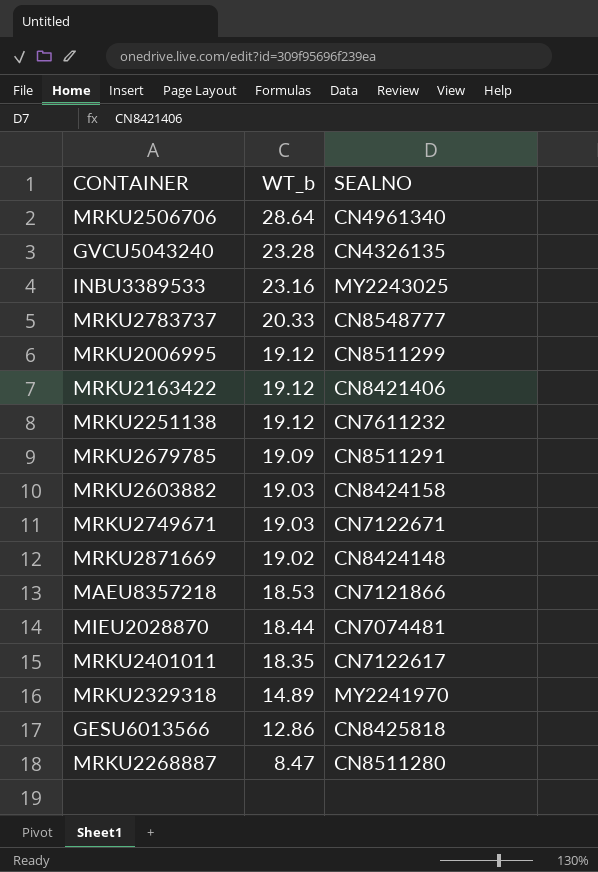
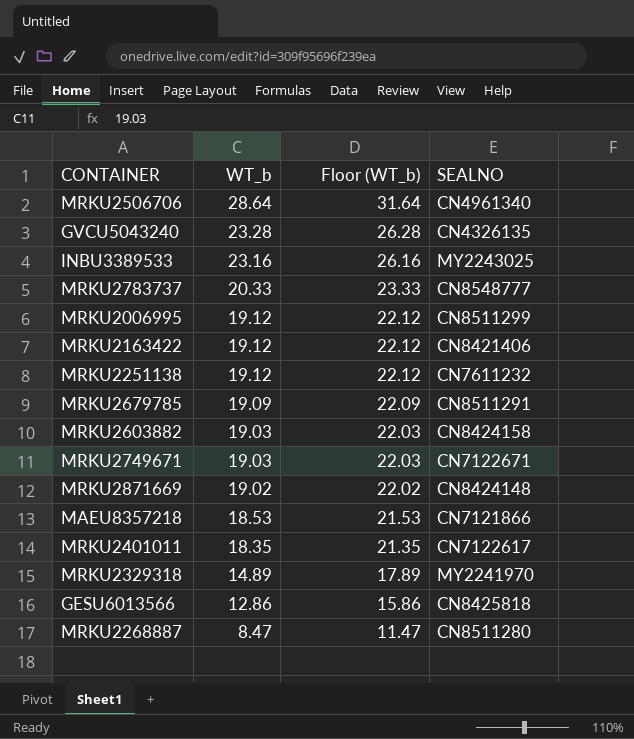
column Floor (WT_b) | formula: none -> [WT_b] + 3
row MIEU2028870: 18.44 | CN7074481 -> none

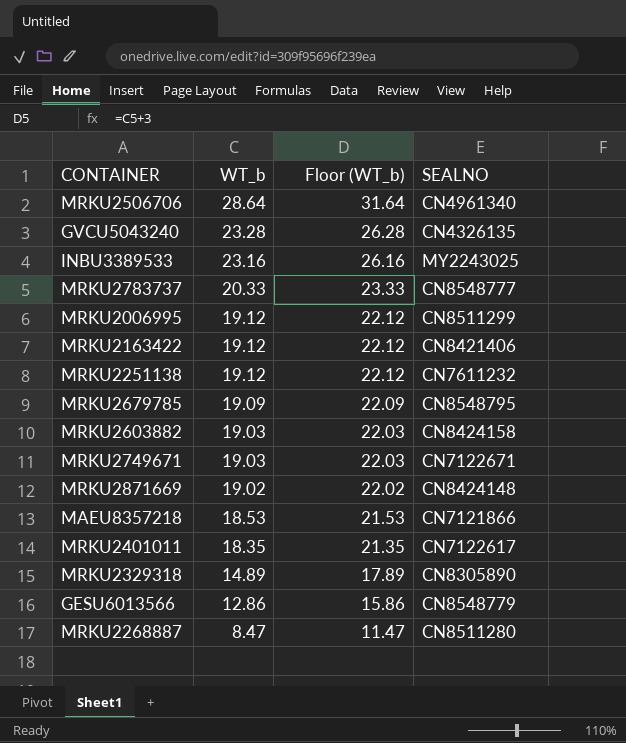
MRKU2679785 | SEALNO: CN8511291 -> CN8548795
MRKU2329318 | SEALNO: MY2241970 -> CN8305890
GESU6013566 | SEALNO: CN8425818 -> CN8548779

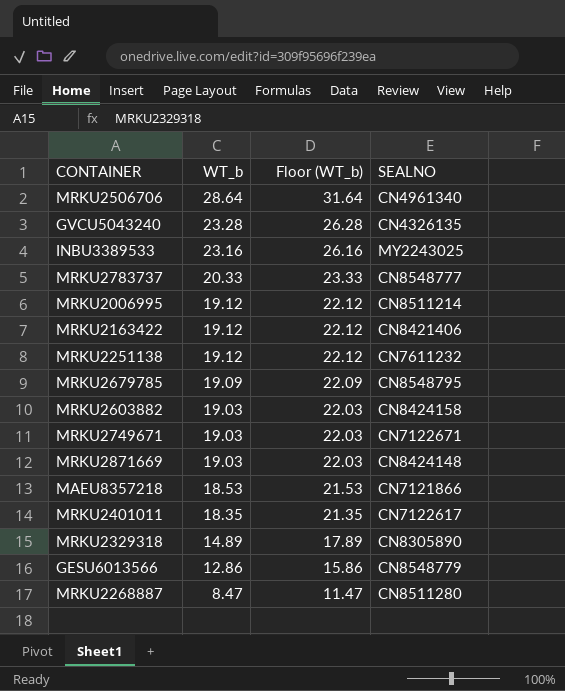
MRKU2006995 | SEALNO: CN8511299 -> CN8511214
MRKU2871669 | WT_b: 19.02 -> 19.03
MRKU2871669 | Floor (WT_b): 22.02 -> 22.03

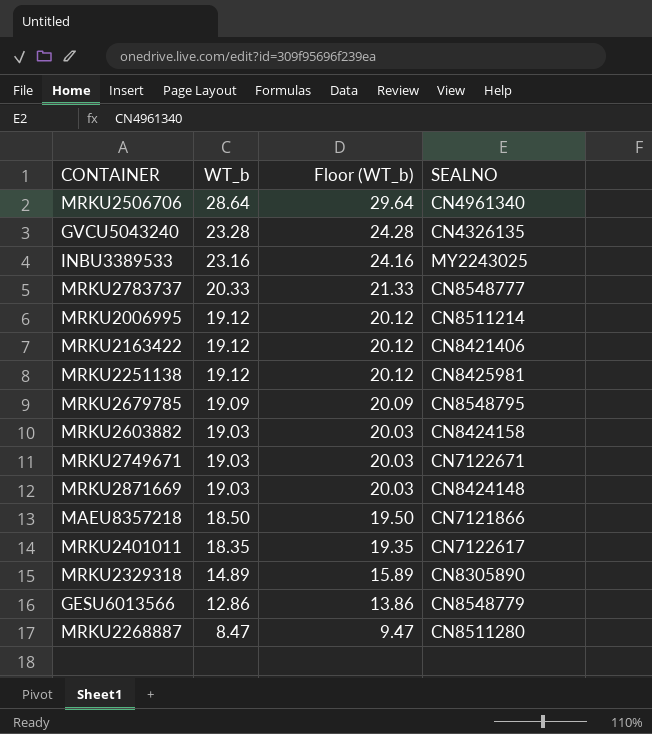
column Floor (WT_b) | formula: [WT_b] + 3 -> [WT_b] + 1
MRKU2251138 | SEALNO: CN7611232 -> CN8425981
MAEU8357218 | WT_b: 18.53 -> 18.50

